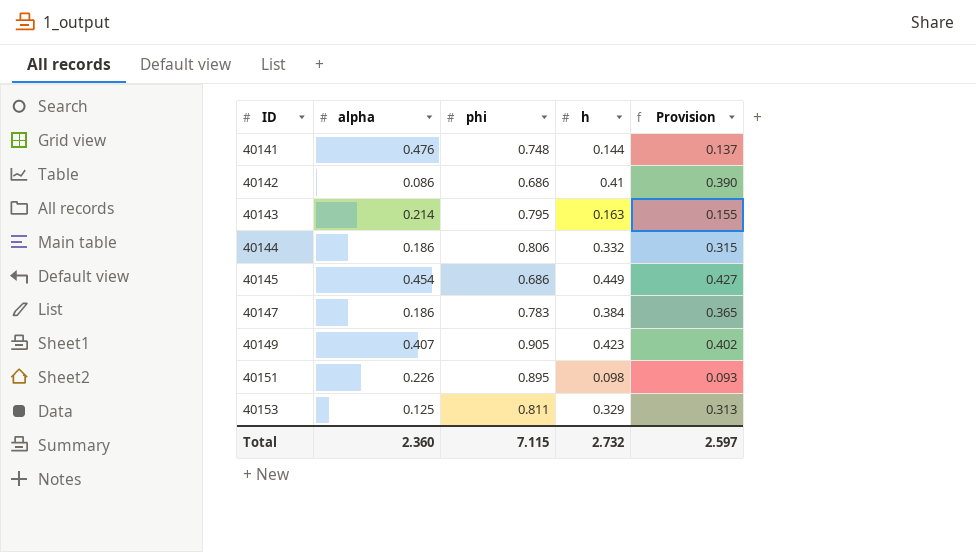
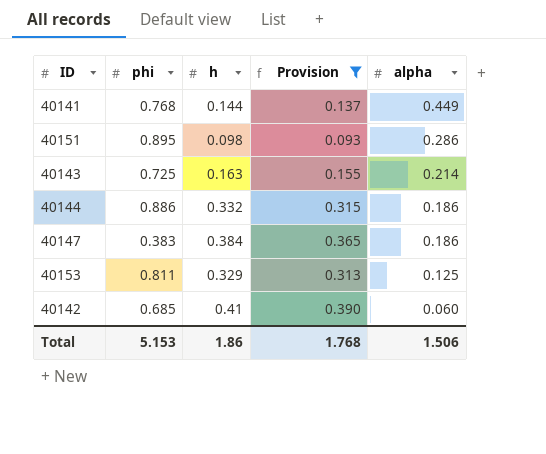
filter: none -> Provision <= 0.390
row order: ID ascending -> alpha descending
column alpha | position: 2 -> 5
40141 | phi: 0.748 -> 0.768
40141 | alpha: 0.476 -> 0.449
40151 | alpha: 0.226 -> 0.286
40143 | phi: 0.795 -> 0.725
40144 | phi: 0.806 -> 0.886
40147 | phi: 0.783 -> 0.383
40142 | phi: 0.686 -> 0.685
40142 | alpha: 0.086 -> 0.060
Total | phi: 7.115 -> 5.153
Total | h: 2.732 -> 1.86
Total | Provision: 2.597 -> 1.768
Total | alpha: 2.360 -> 1.506

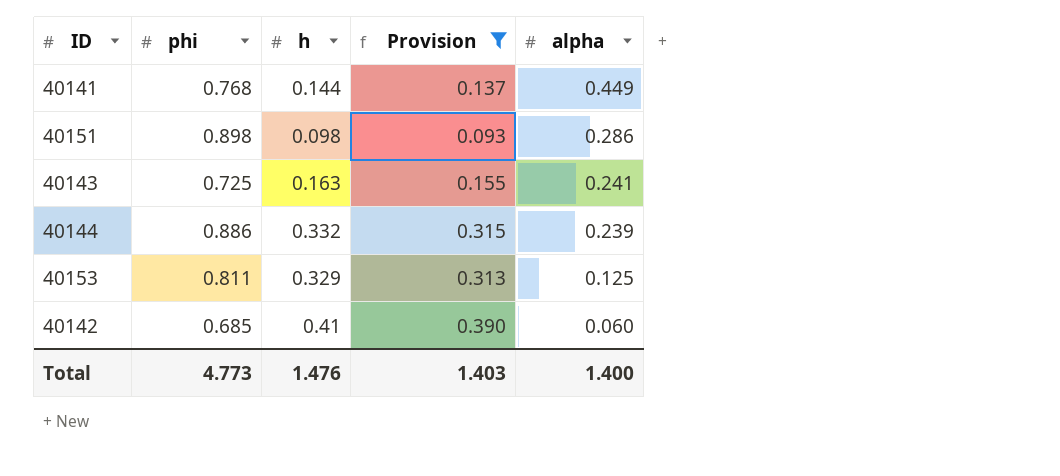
row 40147: 0.383 | 0.384 | 0.365 | 0.186 -> none
40151 | phi: 0.895 -> 0.898
40143 | alpha: 0.214 -> 0.241
40144 | alpha: 0.186 -> 0.239
Total | phi: 5.153 -> 4.773
Total | h: 1.86 -> 1.476
Total | Provision: 1.768 -> 1.403
Total | alpha: 1.506 -> 1.400

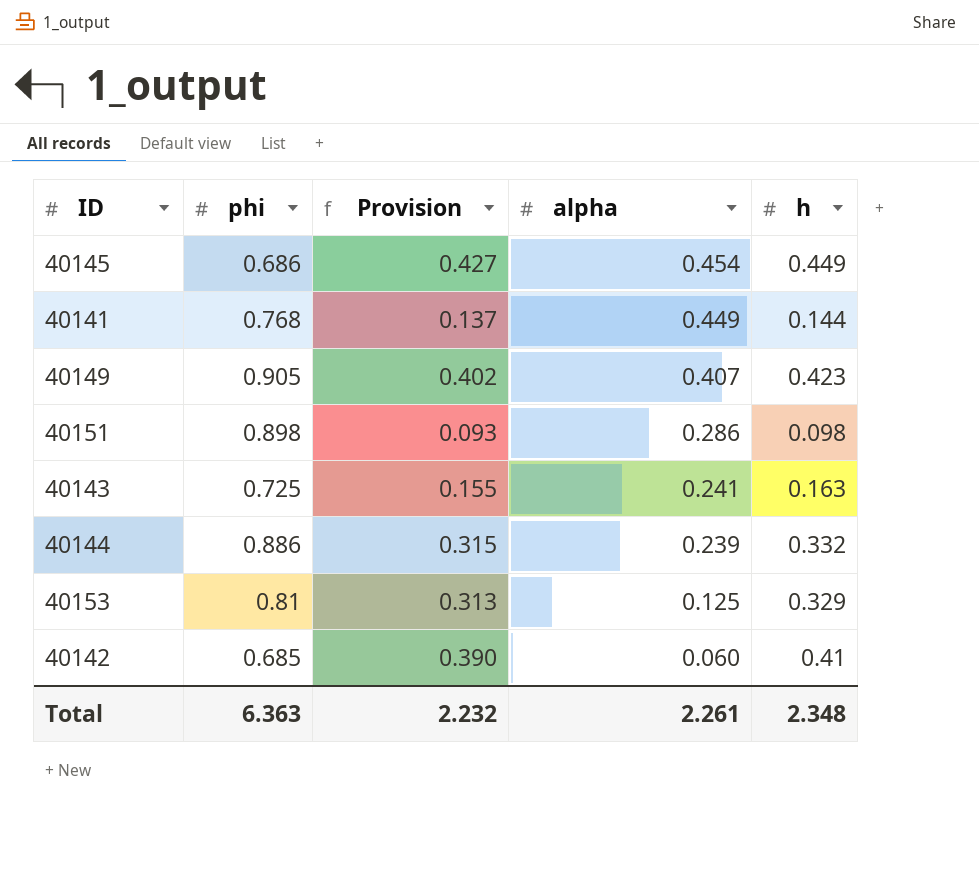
filter: Provision <= 0.390 -> none
column h | position: 3 -> 5
40153 | phi: 0.811 -> 0.81
Total | phi: 4.773 -> 6.363
Total | Provision: 1.403 -> 2.232
Total | alpha: 1.400 -> 2.261
Total | h: 1.476 -> 2.348

